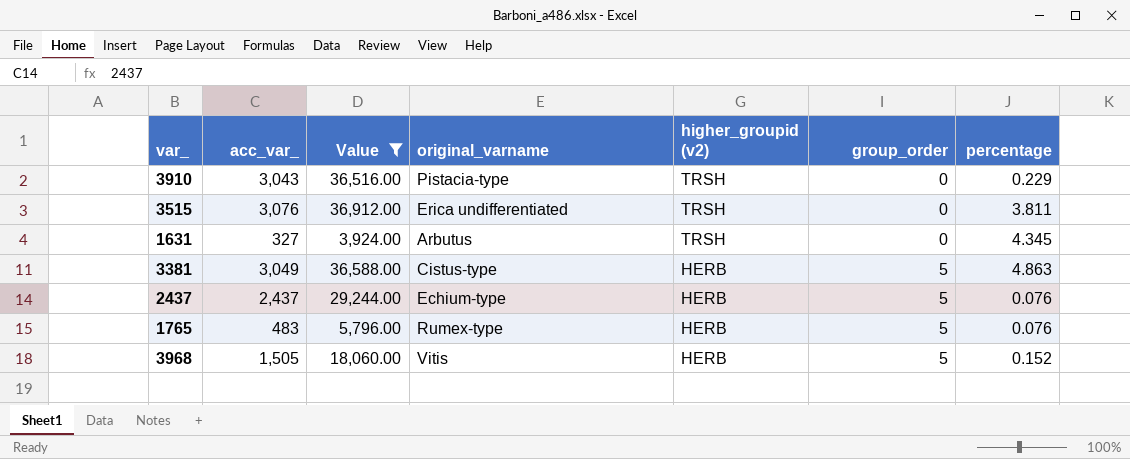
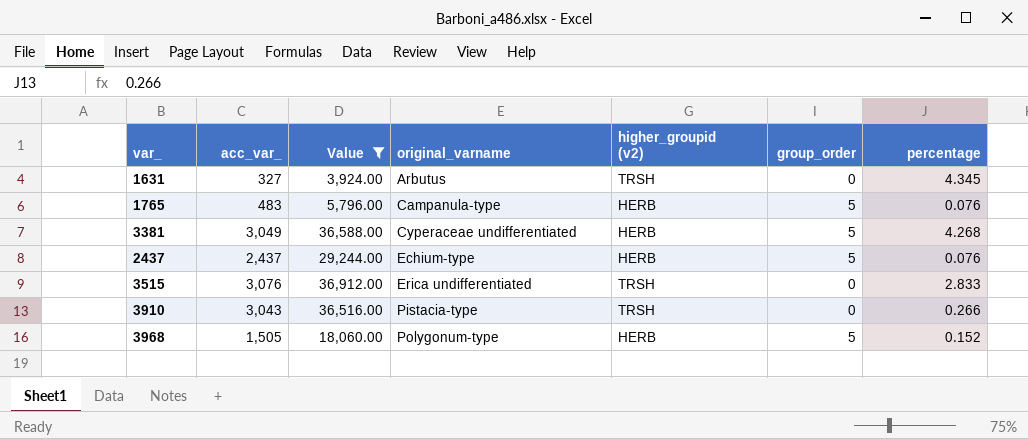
row order: higher_groupid (v2) descending -> original_varname ascending
1765 | original_varname: Rumex-type -> Campanula-type
3381 | original_varname: Cistus-type -> Cyperaceae undifferentiated
3381 | percentage: 4.863 -> 4.268
3515 | percentage: 3.811 -> 2.833
3910 | percentage: 0.229 -> 0.266
3968 | original_varname: Vitis -> Polygonum-type

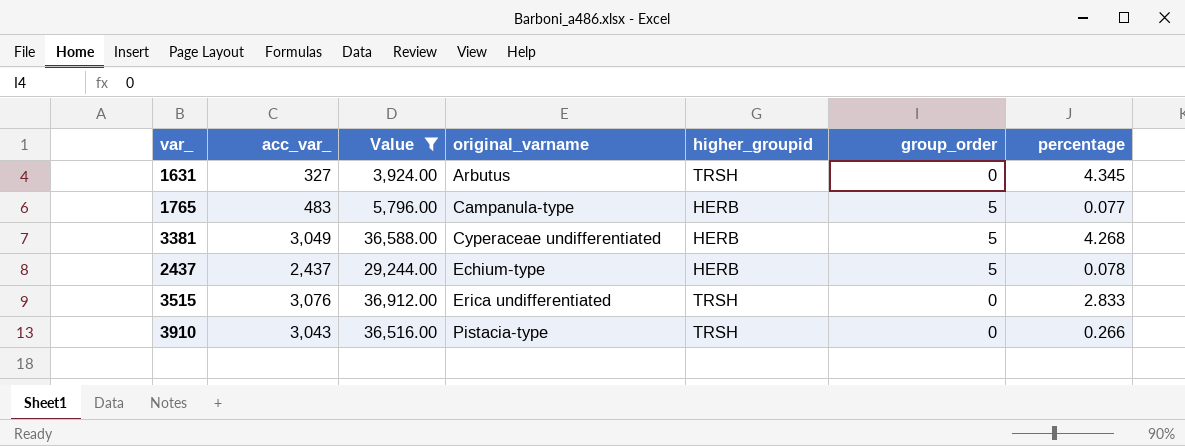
column name: higher_groupid (v2) -> higher_groupid
row 3968: 1,505 | 18,060.00 | Polygonum-type | HERB | 5 | 0.152 -> none
1765 | percentage: 0.076 -> 0.077
2437 | percentage: 0.076 -> 0.078

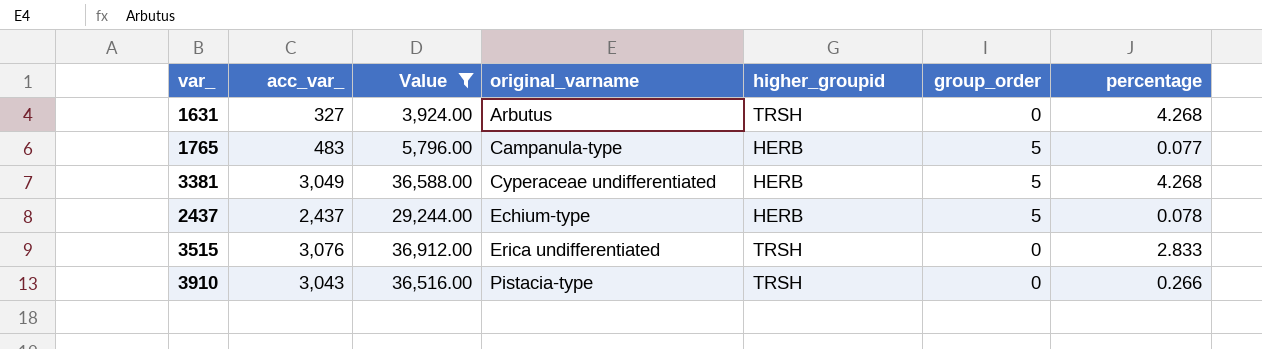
1631 | percentage: 4.345 -> 4.268

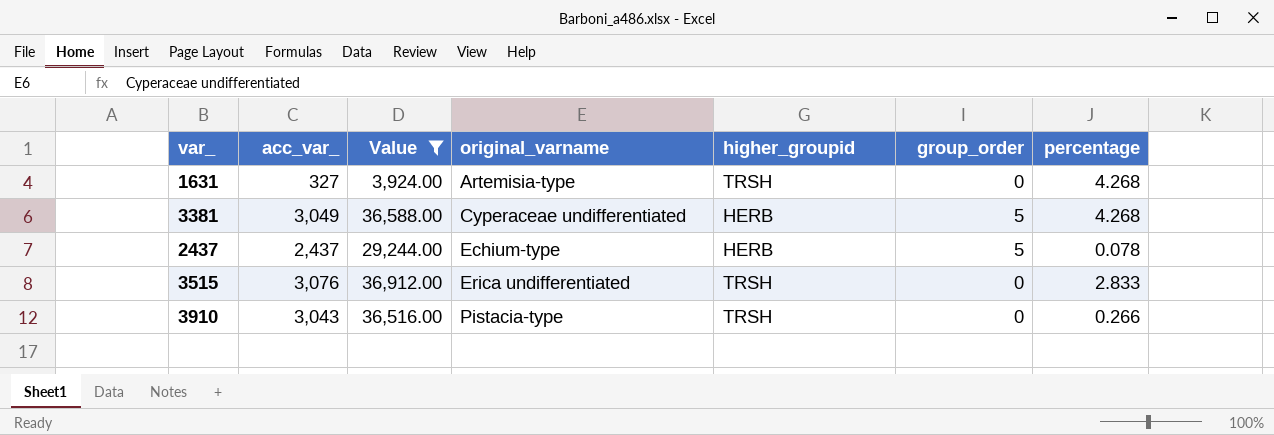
row 1765: 483 | 5,796.00 | Campanula-type | HERB | 5 | 0.077 -> none
1631 | original_varname: Arbutus -> Artemisia-type

